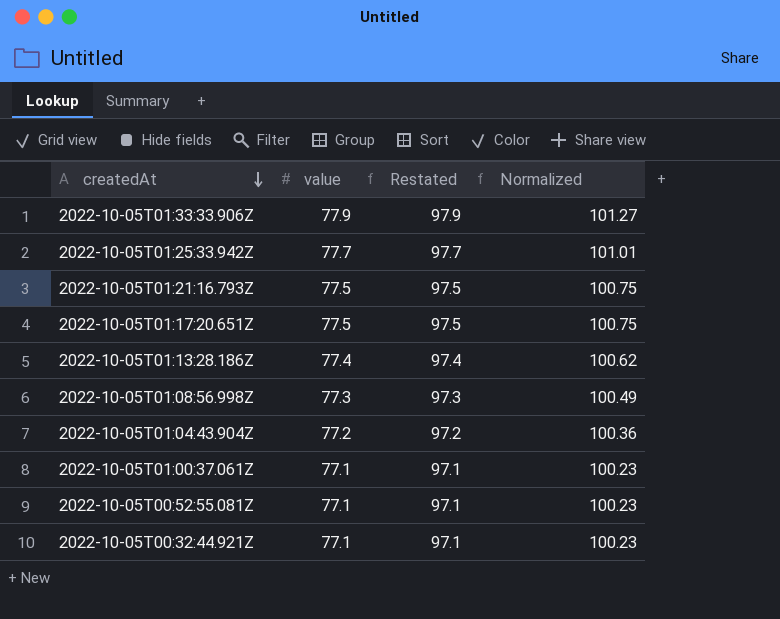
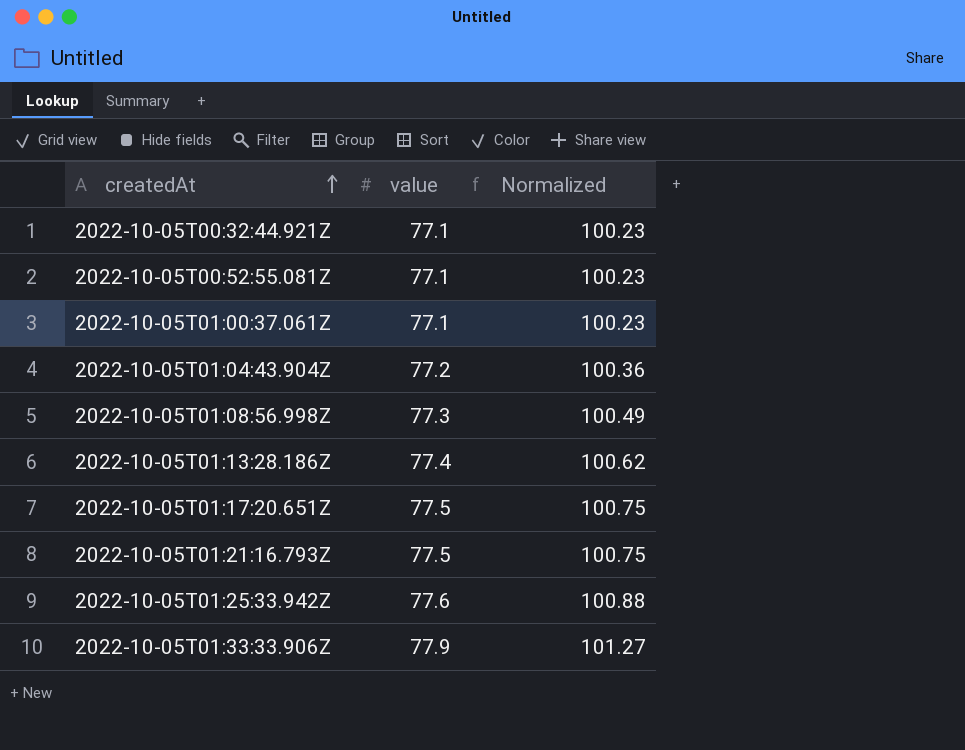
row order: createdAt descending -> createdAt ascending
column Restated | formula: [value] + 20 -> none
2022-10-05T01:25:33.942Z | value: 77.7 -> 77.6
2022-10-05T01:25:33.942Z | Normalized: 101.01 -> 100.88

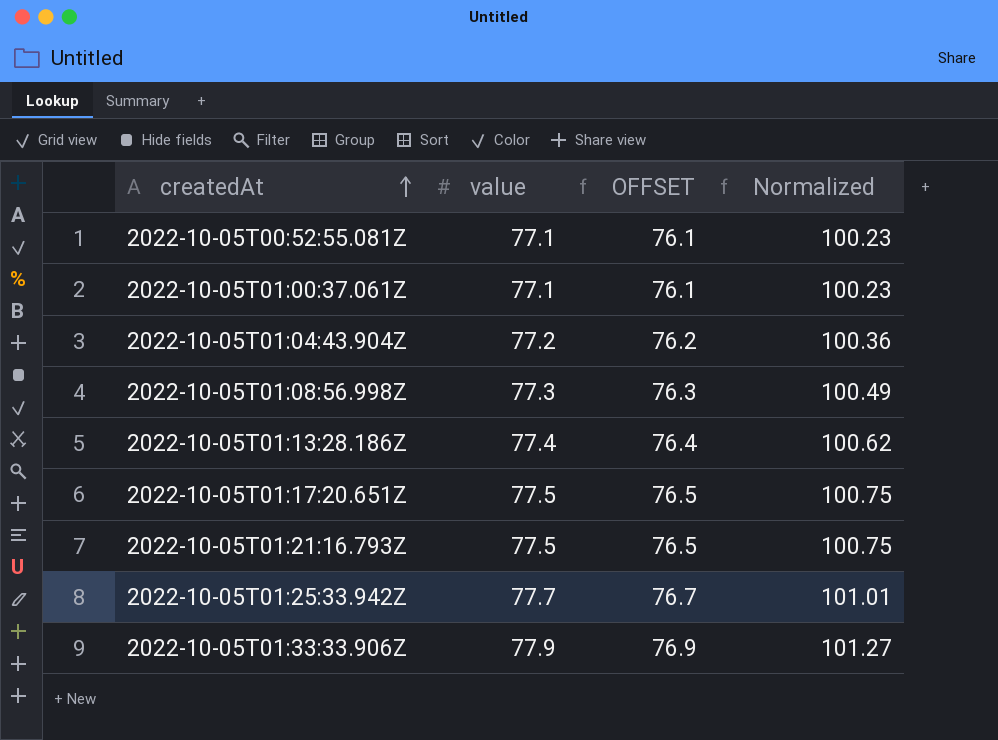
column OFFSET | formula: none -> [value] - 1
row 2022-10-05T00:32:44.921Z: 77.1 | 100.23 -> none
2022-10-05T01:25:33.942Z | value: 77.6 -> 77.7
2022-10-05T01:25:33.942Z | Normalized: 100.88 -> 101.01

